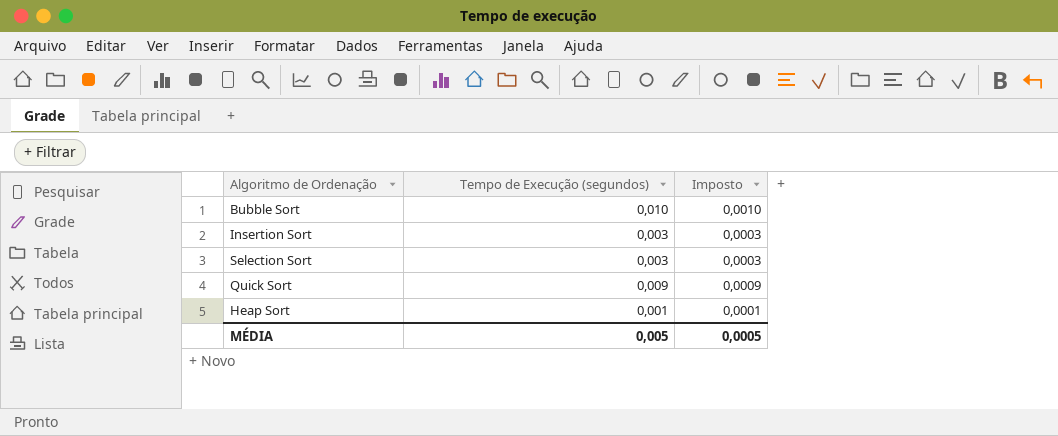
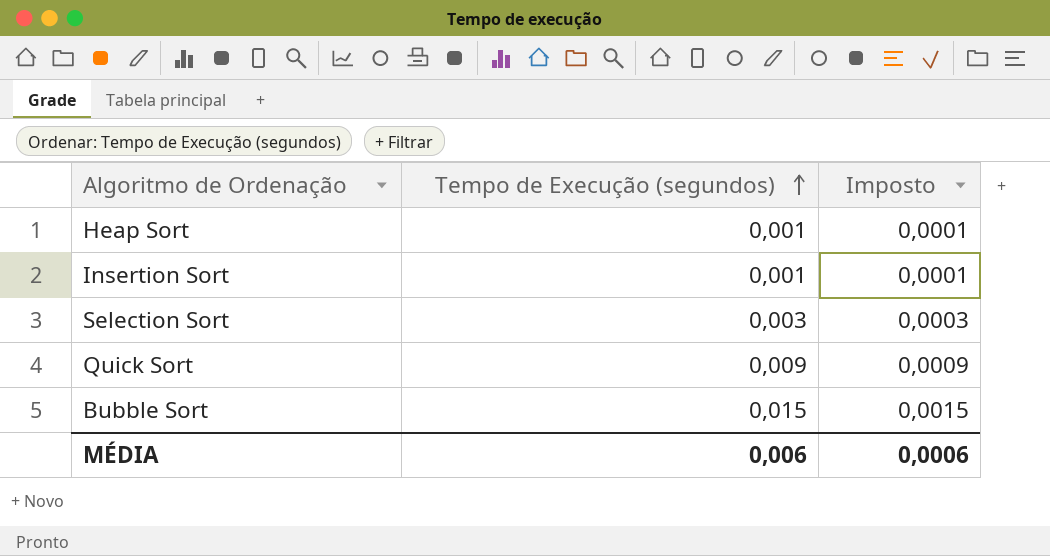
row order: none -> Tempo de Execução (segundos) ascending
Insertion Sort | Tempo de Execução (segundos): 0,003 -> 0,001
Insertion Sort | Imposto: 0,0003 -> 0,0001
Bubble Sort | Tempo de Execução (segundos): 0,010 -> 0,015
Bubble Sort | Imposto: 0,0010 -> 0,0015
MÉDIA | Tempo de Execução (segundos): 0,005 -> 0,006
MÉDIA | Imposto: 0,0005 -> 0,0006

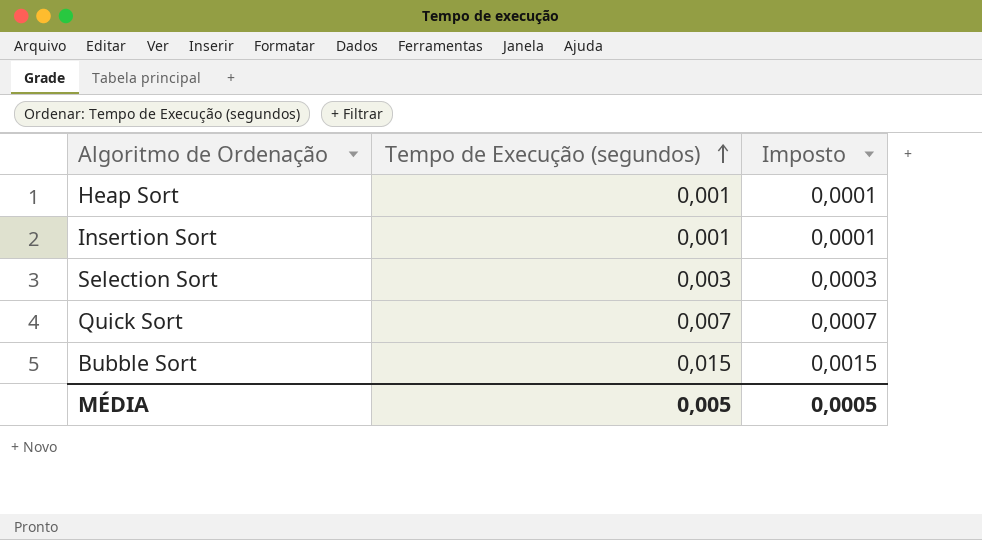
Quick Sort | Tempo de Execução (segundos): 0,009 -> 0,007
Quick Sort | Imposto: 0,0009 -> 0,0007
MÉDIA | Tempo de Execução (segundos): 0,006 -> 0,005
MÉDIA | Imposto: 0,0006 -> 0,0005

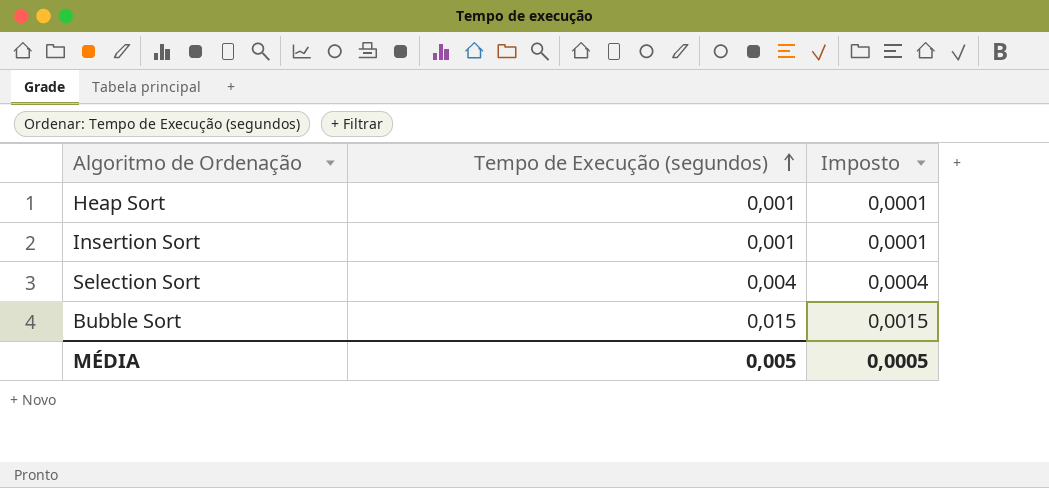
row Quick Sort: 0,007 | 0,0007 -> none
Selection Sort | Tempo de Execução (segundos): 0,003 -> 0,004
Selection Sort | Imposto: 0,0003 -> 0,0004

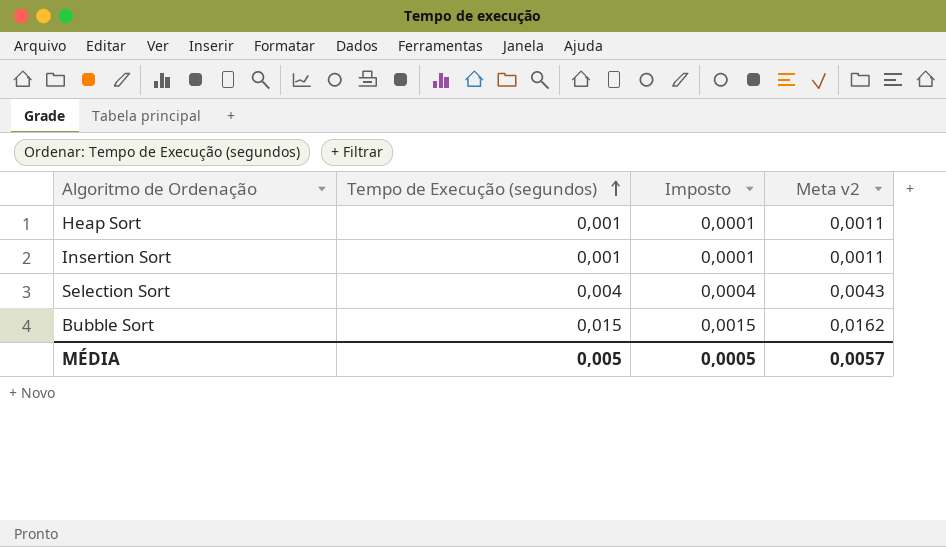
column Meta v2 | formula: none -> [Tempo de Execução (segundos)] * 1,08

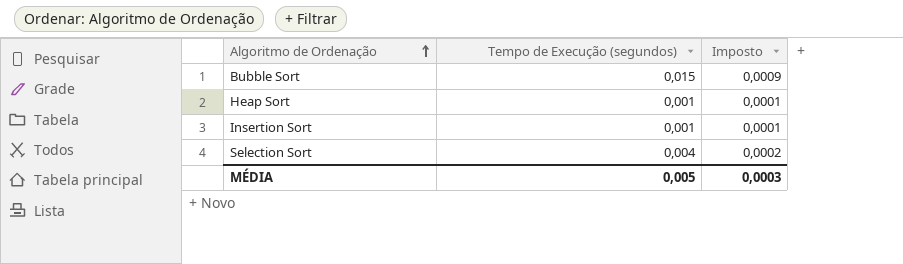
row order: Tempo de Execução (segundos) ascending -> Algoritmo de Ordenação ascending
column Meta v2 | formula: [Tempo de Execução (segundos)] * 1,08 -> none
column Imposto | formula: [Tempo de Execução (segundos)] * 0,1 -> [Tempo de Execução (segundos)] * 0,06
MÉDIA | Imposto: 0,0005 -> 0,0003

